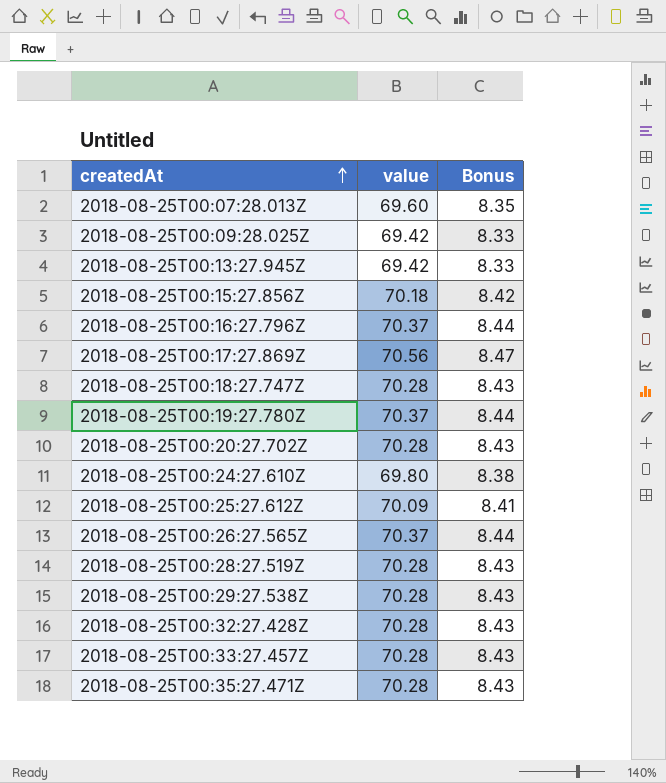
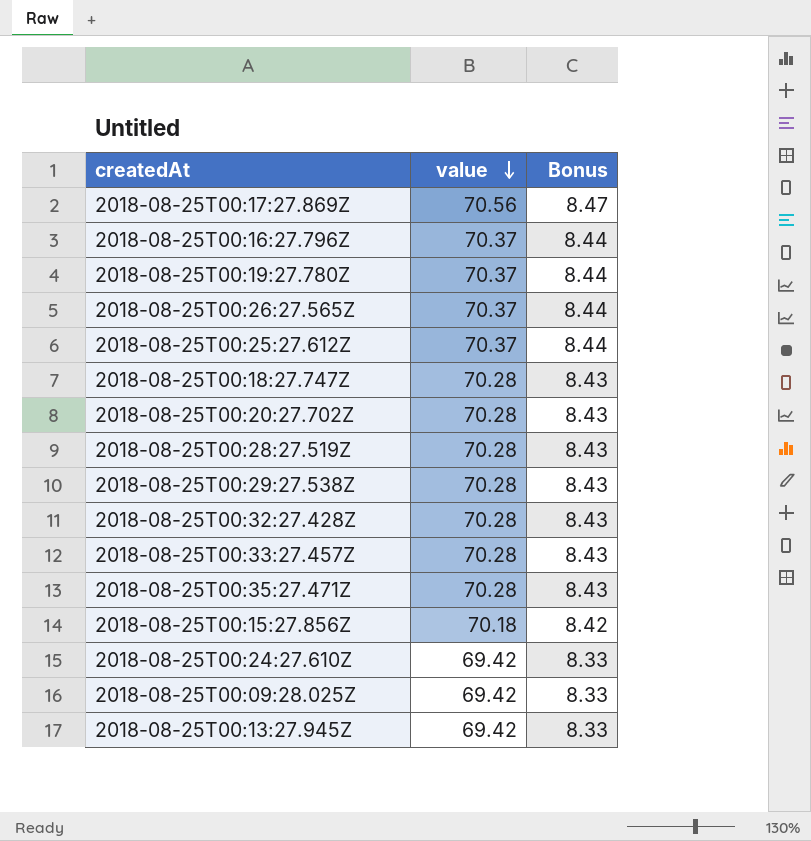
row order: createdAt ascending -> value descending
row 2018-08-25T00:07:28.013Z: 69.60 | 8.35 -> none
2018-08-25T00:25:27.612Z | value: 70.09 -> 70.37
2018-08-25T00:25:27.612Z | Bonus: 8.41 -> 8.44
2018-08-25T00:24:27.610Z | value: 69.80 -> 69.42
2018-08-25T00:24:27.610Z | Bonus: 8.38 -> 8.33

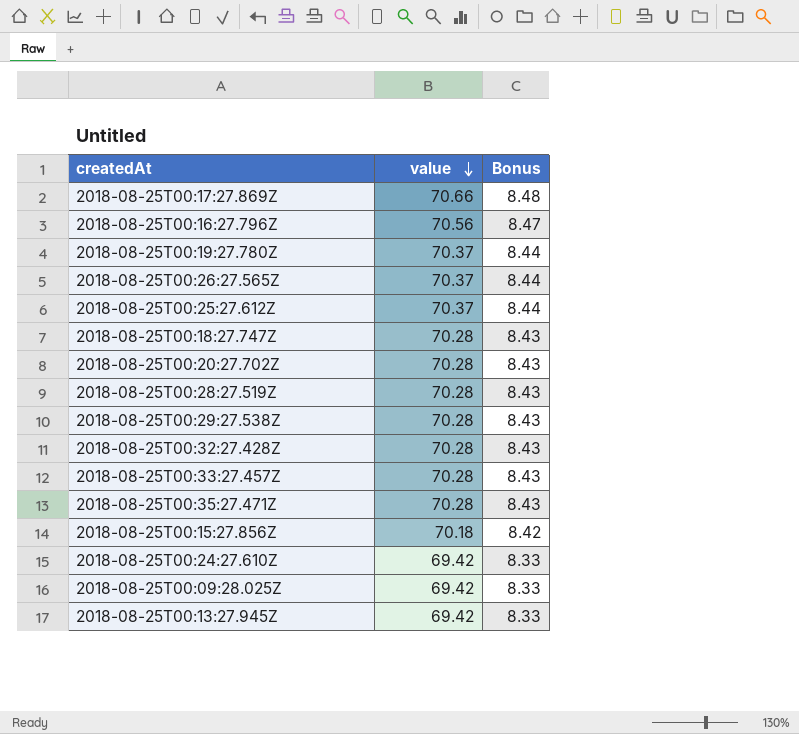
2018-08-25T00:17:27.869Z | value: 70.56 -> 70.66
2018-08-25T00:17:27.869Z | Bonus: 8.47 -> 8.48
2018-08-25T00:16:27.796Z | value: 70.37 -> 70.56
2018-08-25T00:16:27.796Z | Bonus: 8.44 -> 8.47

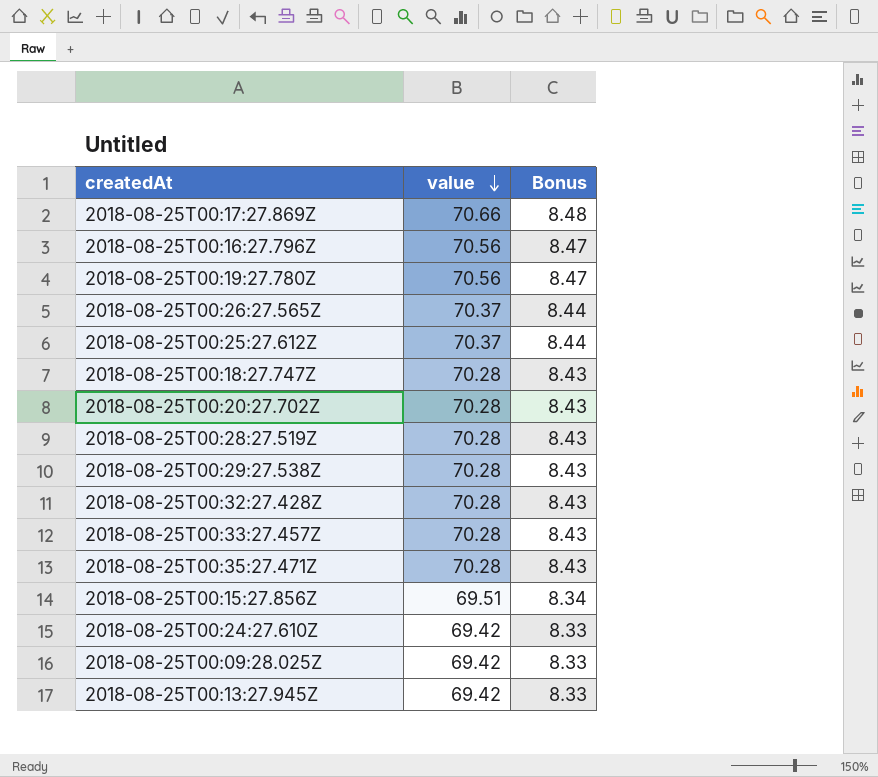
2018-08-25T00:19:27.780Z | value: 70.37 -> 70.56
2018-08-25T00:19:27.780Z | Bonus: 8.44 -> 8.47
2018-08-25T00:15:27.856Z | value: 70.18 -> 69.51
2018-08-25T00:15:27.856Z | Bonus: 8.42 -> 8.34

